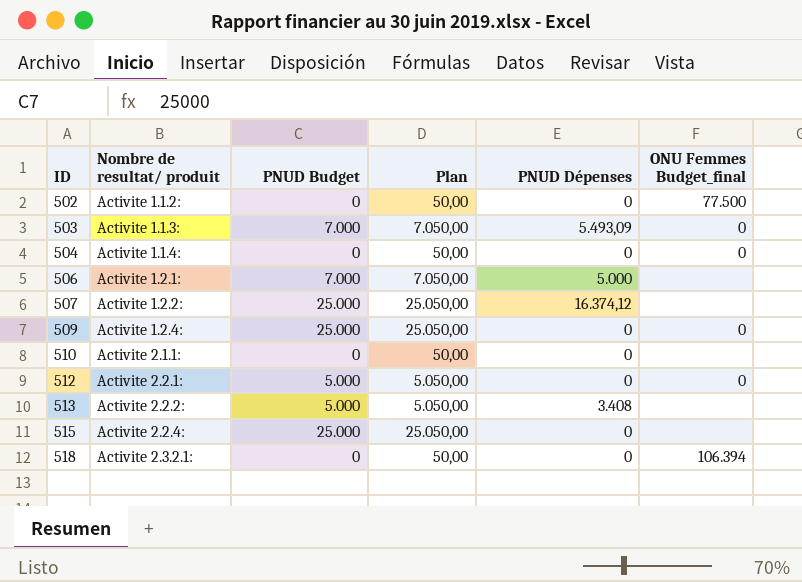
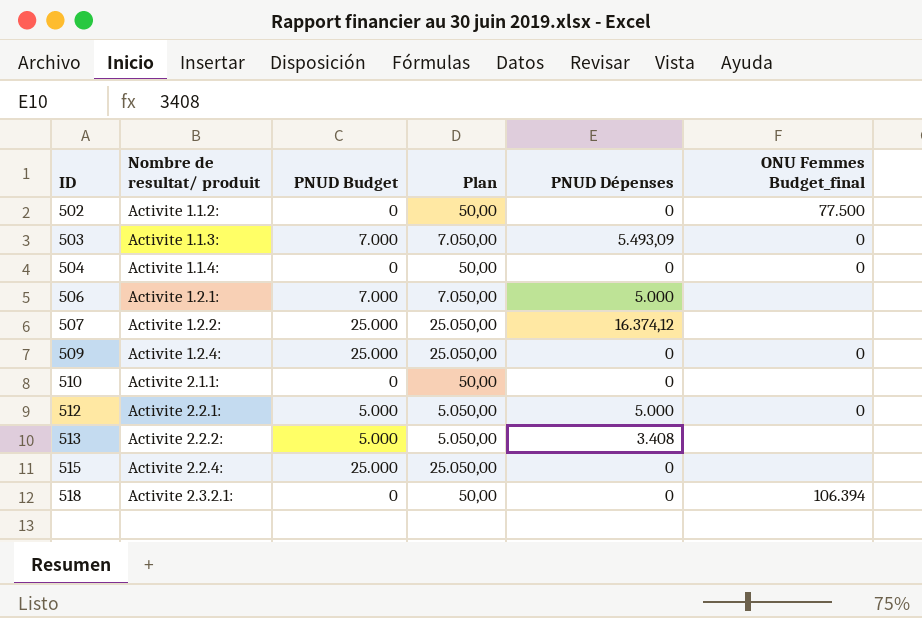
512 | PNUD Dépenses: 0 -> 5.000

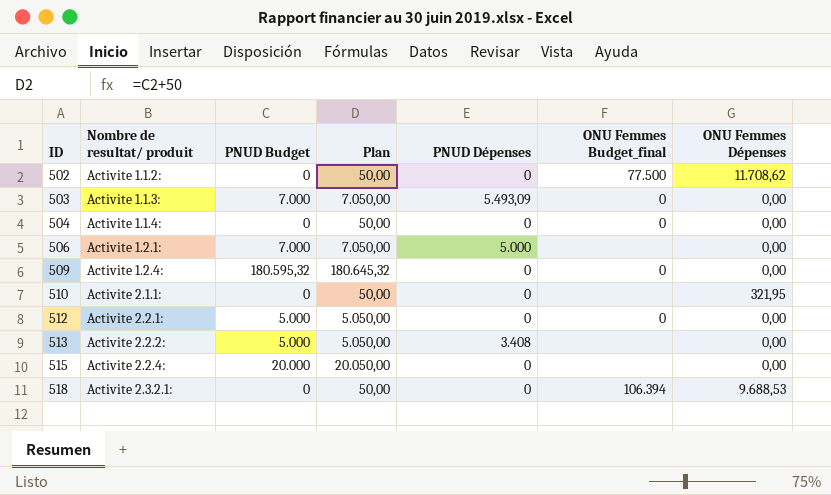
column ONU Femmes Dépenses | position: none -> 7
row 507: Activite 1.2.2: | 25.000 | 25.050,00 | 16.374,12 | none -> none
509 | PNUD Budget: 25.000 -> 180.595,32
509 | Plan: 25.050,00 -> 180.645,32
512 | PNUD Dépenses: 5.000 -> 0
515 | PNUD Budget: 25.000 -> 20.000
515 | Plan: 25.050,00 -> 20.050,00

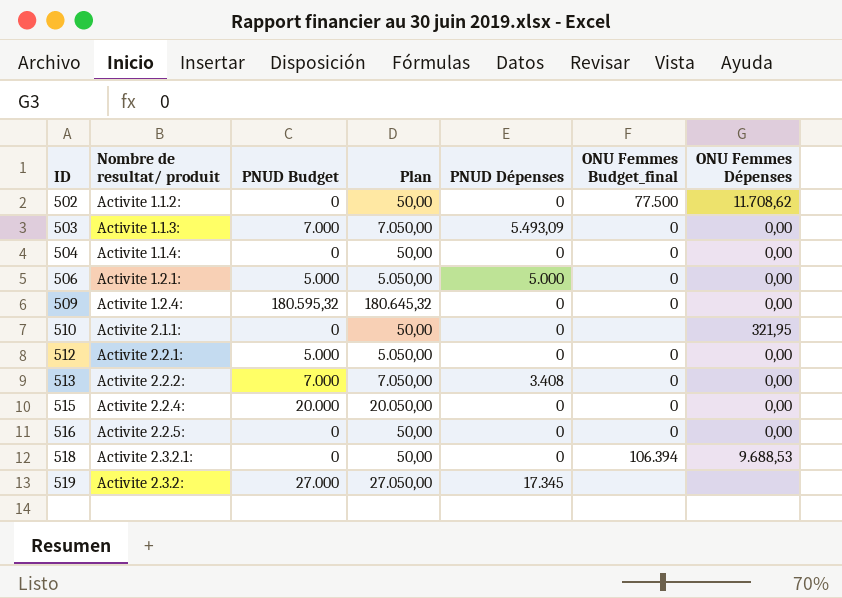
506 | PNUD Budget: 7.000 -> 5.000
506 | Plan: 7.050,00 -> 5.050,00
506 | ONU Femmes Budget_final: none -> 0
513 | PNUD Budget: 5.000 -> 7.000
513 | Plan: 5.050,00 -> 7.050,00
513 | ONU Femmes Budget_final: none -> 0
515 | ONU Femmes Budget_final: none -> 0
row 516: none -> Activite 2.2.5: | 0 | 50,00 | 0 | 0 | 0,00
row 519: none -> Activite 2.3.2: | 27.000 | 27.050,00 | 17.345 | none | none

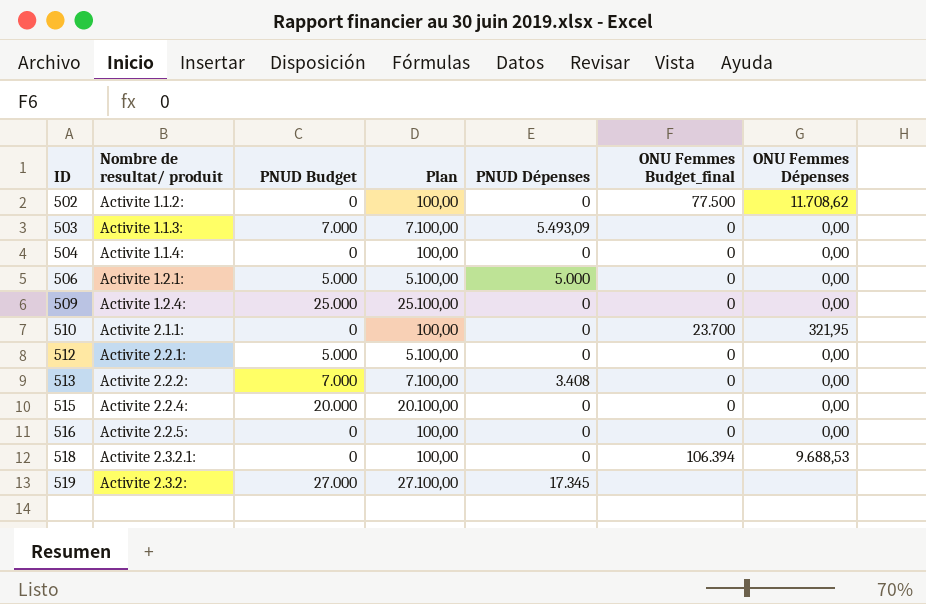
column Plan | formula: [PNUD Budget] + 50 -> [PNUD Budget] + 100
509 | PNUD Budget: 180.595,32 -> 25.000
510 | ONU Femmes Budget_final: none -> 23.700

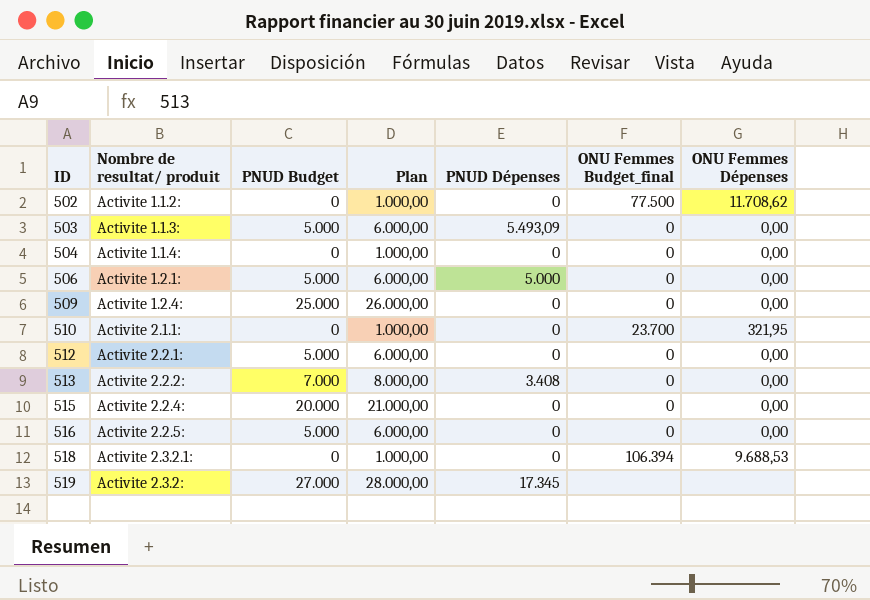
column Plan | formula: [PNUD Budget] + 100 -> [PNUD Budget] + 1000
503 | PNUD Budget: 7.000 -> 5.000
516 | PNUD Budget: 0 -> 5.000

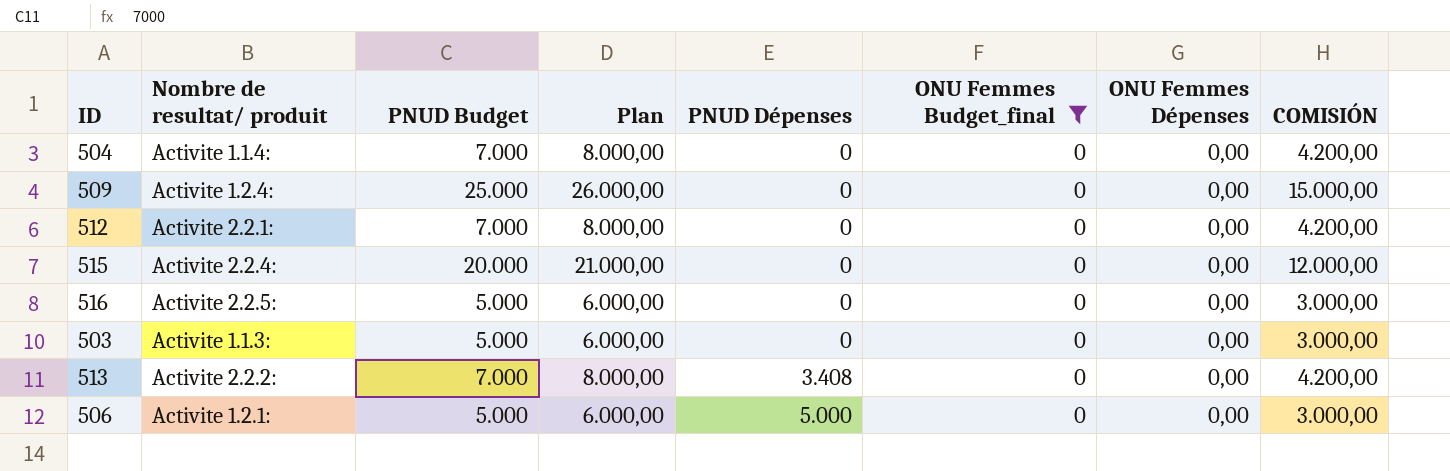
filter: none -> ONU Femmes Budget_final = 0
row order: ID ascending -> PNUD Dépenses ascending
column COMISIÓN | formula: none -> [PNUD Budget] * 0,6
504 | PNUD Budget: 0 -> 7.000
504 | Plan: 1.000,00 -> 8.000,00
512 | PNUD Budget: 5.000 -> 7.000
512 | Plan: 6.000,00 -> 8.000,00
503 | PNUD Dépenses: 5.493,09 -> 0

